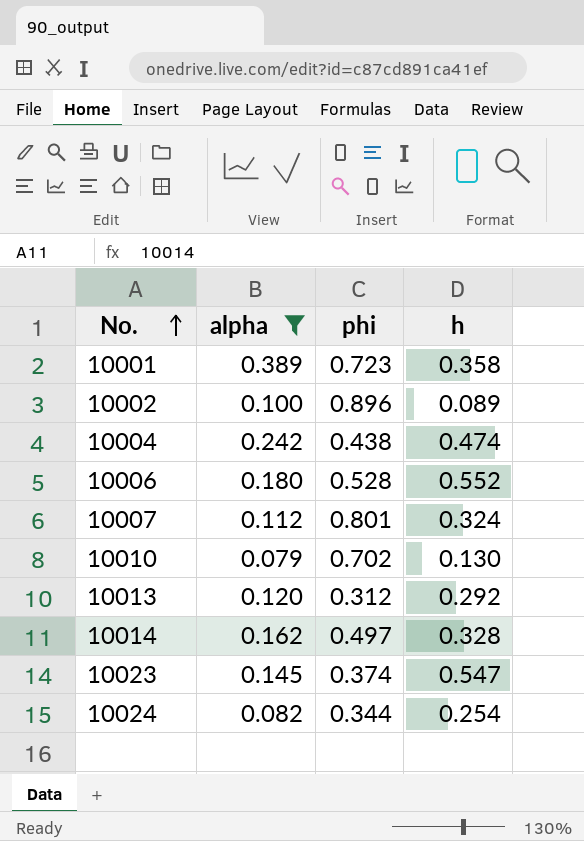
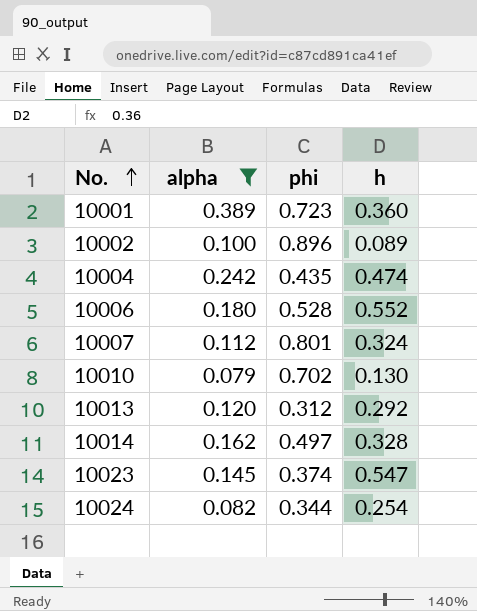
10001 | h: 0.358 -> 0.360
10004 | phi: 0.438 -> 0.435

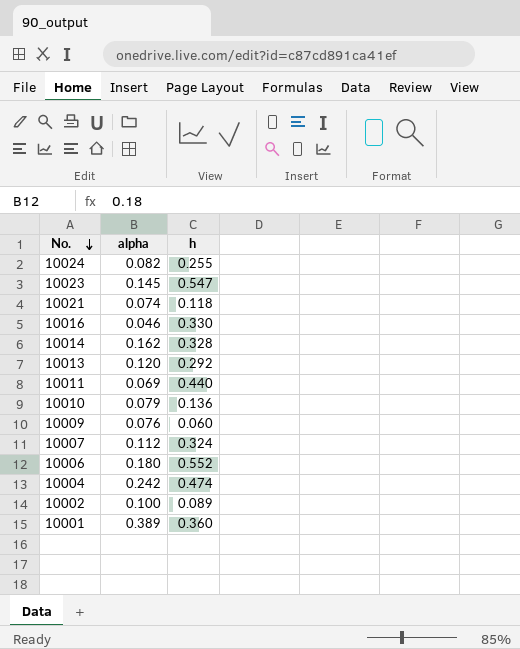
filter: alpha >= 0.079 -> none
row order: No. ascending -> No. descending
column phi | position: 3 -> none
10024 | h: 0.254 -> 0.255
10010 | h: 0.130 -> 0.136

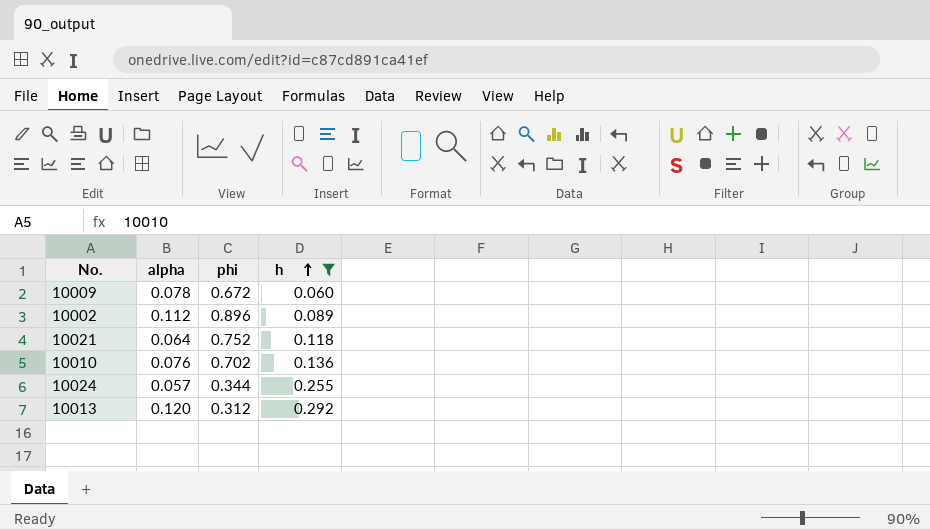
filter: none -> h <= 0.292
row order: No. descending -> h ascending
column phi | position: none -> 3
10009 | alpha: 0.076 -> 0.078
10002 | alpha: 0.100 -> 0.112
10021 | alpha: 0.074 -> 0.064
10010 | alpha: 0.079 -> 0.076
10024 | alpha: 0.082 -> 0.057

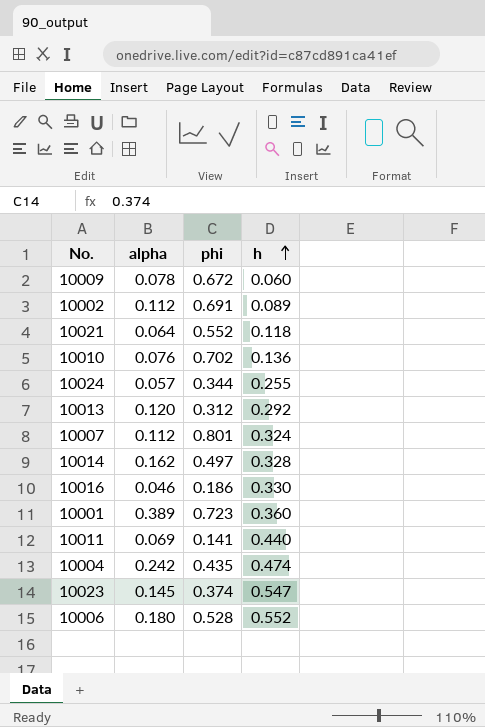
filter: h <= 0.292 -> none
10002 | phi: 0.896 -> 0.691
10021 | phi: 0.752 -> 0.552

